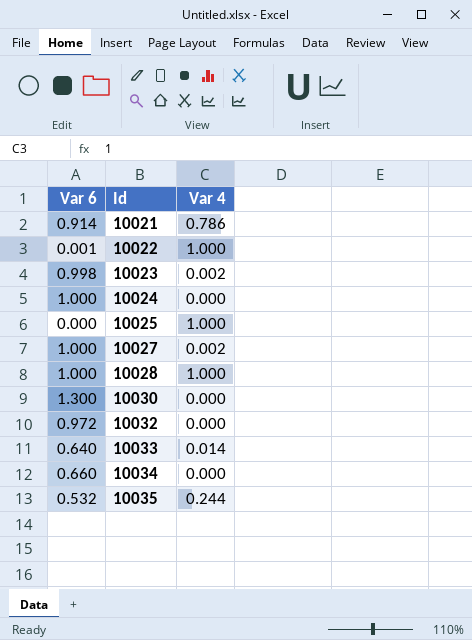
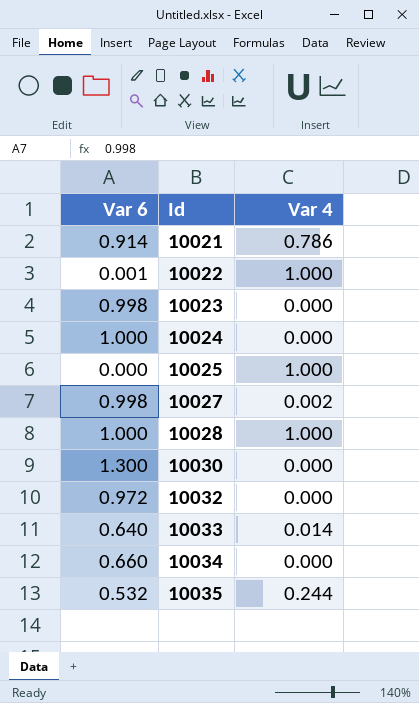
10023 | Var 4: 0.002 -> 0.000
10027 | Var 6: 1.000 -> 0.998

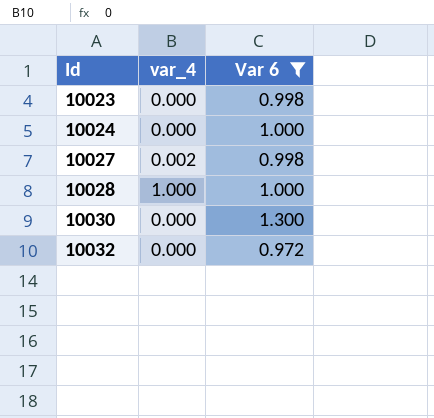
filter: none -> Var 6 >= 0.972
column name: Var 4 -> var_4
column Var 6 | position: 1 -> 3

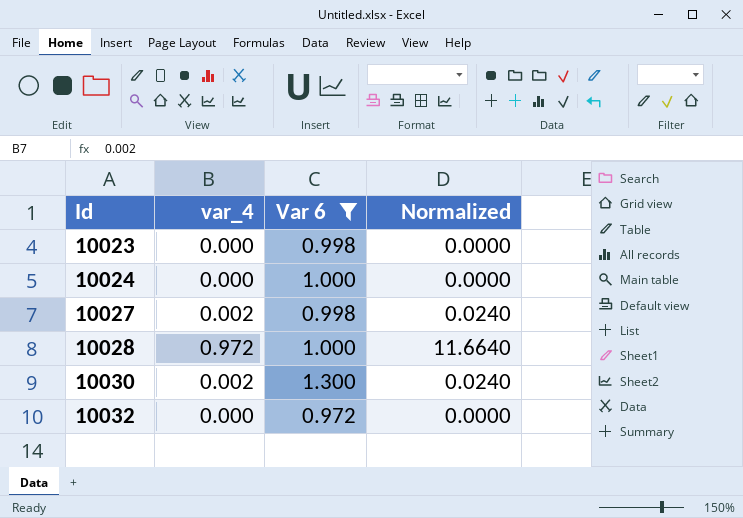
column Normalized | formula: none -> [var_4] * 12
10028 | var_4: 1.000 -> 0.972
10030 | var_4: 0.000 -> 0.002

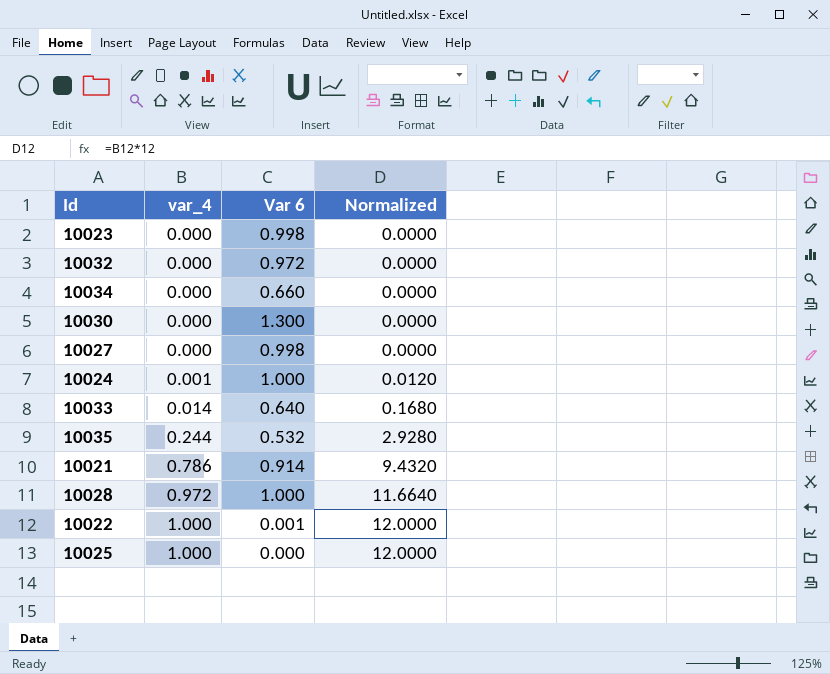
filter: Var 6 >= 0.972 -> none
row order: Id ascending -> var_4 ascending
10030 | var_4: 0.002 -> 0.000
10030 | Normalized: 0.0240 -> 0.0000
10027 | var_4: 0.002 -> 0.000
10027 | Normalized: 0.0240 -> 0.0000
10024 | var_4: 0.000 -> 0.001
10024 | Normalized: 0.0000 -> 0.0120

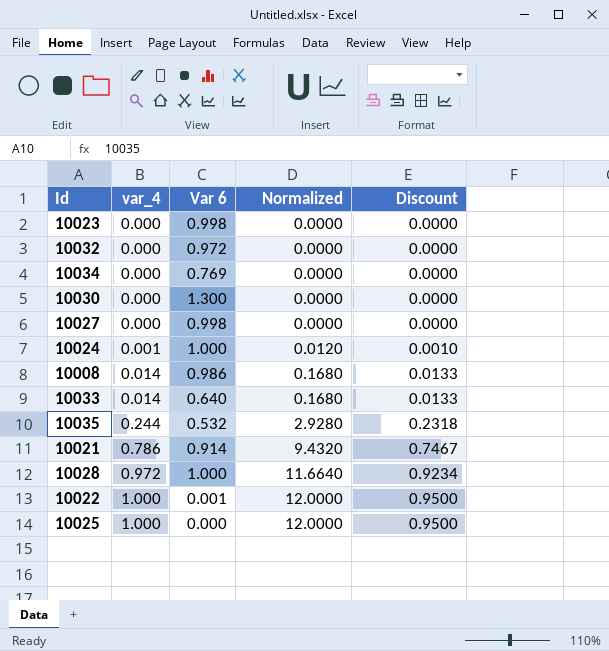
column Discount | formula: none -> [var_4] * 0.95
10034 | Var 6: 0.660 -> 0.769
row 10008: none -> 0.014 | 0.986 | 0.1680 | 0.0133

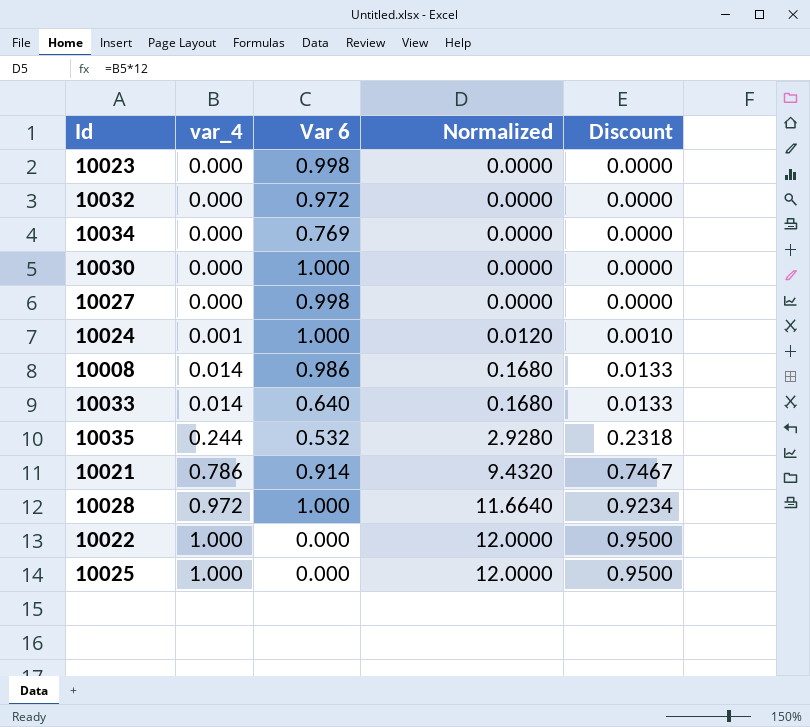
10030 | Var 6: 1.300 -> 1.000
10022 | Var 6: 0.001 -> 0.000

